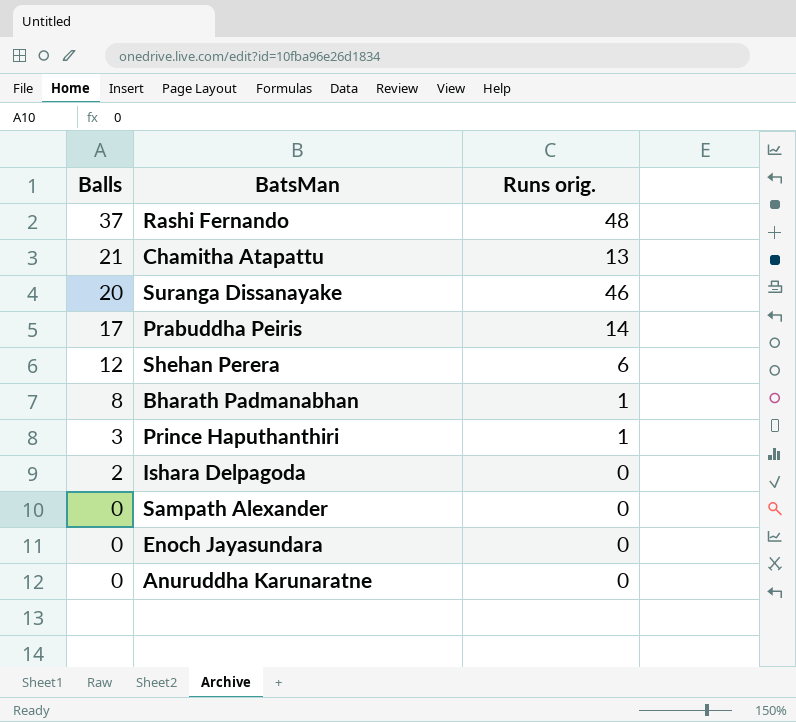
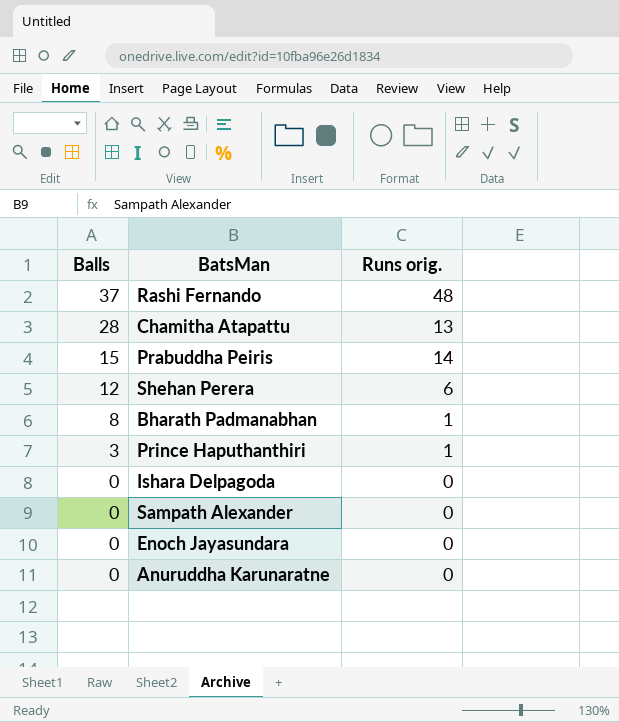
row Suranga Dissanayake: 20 | 46 -> none
Chamitha Atapattu | Balls: 21 -> 28
Prabuddha Peiris | Balls: 17 -> 15
Ishara Delpagoda | Balls: 2 -> 0

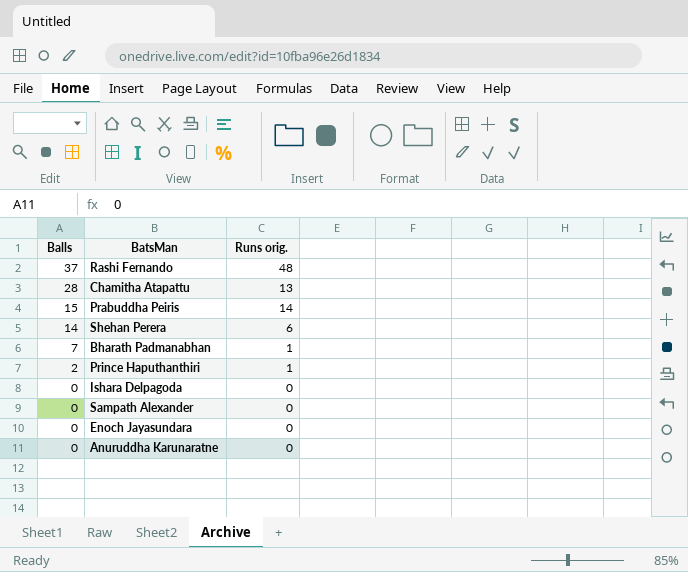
Shehan Perera | Balls: 12 -> 14
Bharath Padmanabhan | Balls: 8 -> 7
Prince Haputhanthiri | Balls: 3 -> 2

